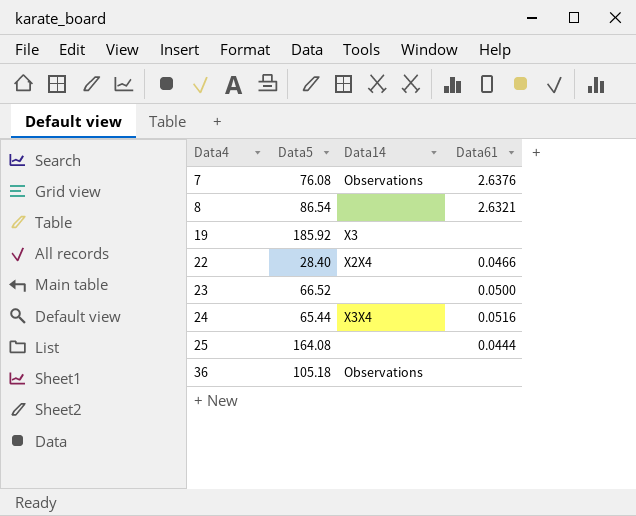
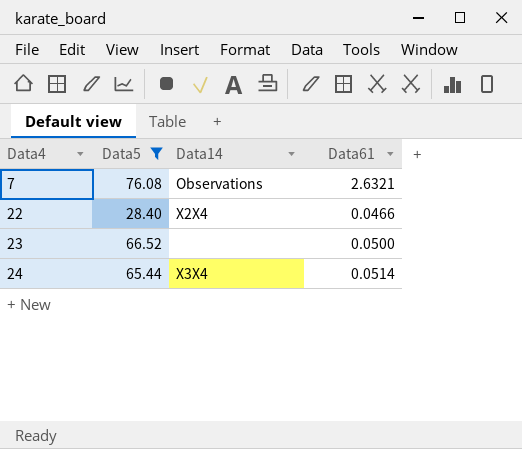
filter: none -> Data5 <= 76.08
7 | Data61: 2.6376 -> 2.6321
24 | Data61: 0.0516 -> 0.0514

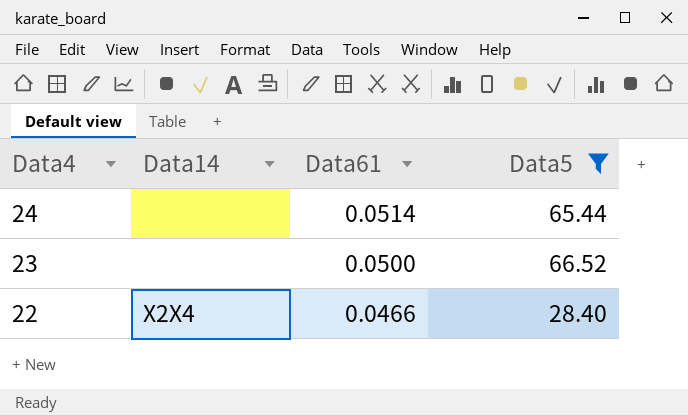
row order: Data4 ascending -> Data4 descending
column Data5 | position: 2 -> 4
row 7: 76.08 | Observations | 2.6321 -> none
24 | Data14: X3X4 -> none

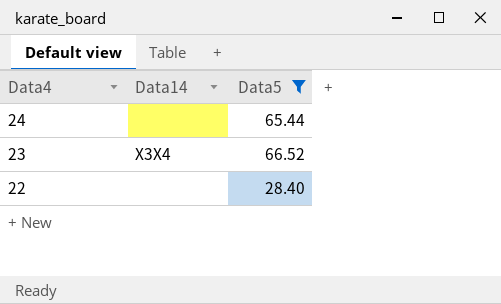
column Data61 | position: 3 -> none
23 | Data14: none -> X3X4
22 | Data14: X2X4 -> none

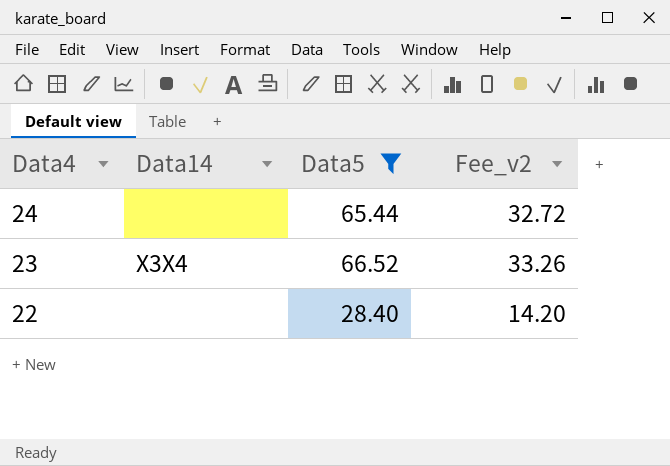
column Fee_v2 | formula: none -> [Data5] * 0.5

